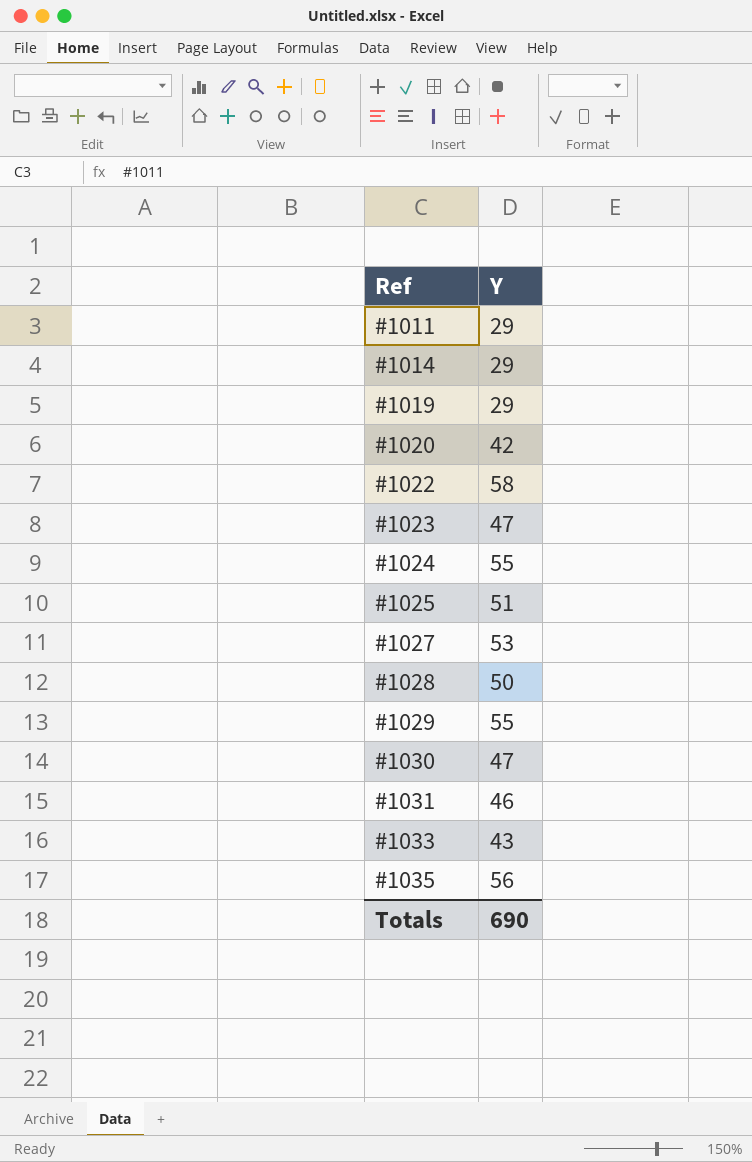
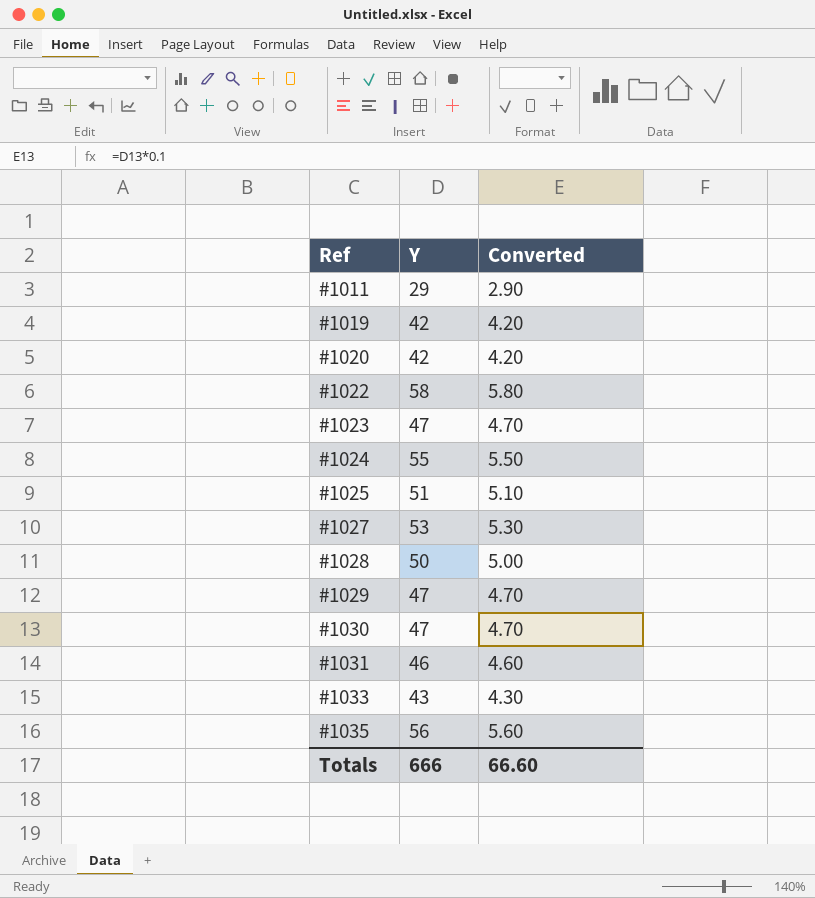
column Converted | formula: none -> [Y] * 0.1
row #1014: 29 -> none
#1019 | Y: 29 -> 42
#1029 | Y: 55 -> 47
Totals | Y: 690 -> 666

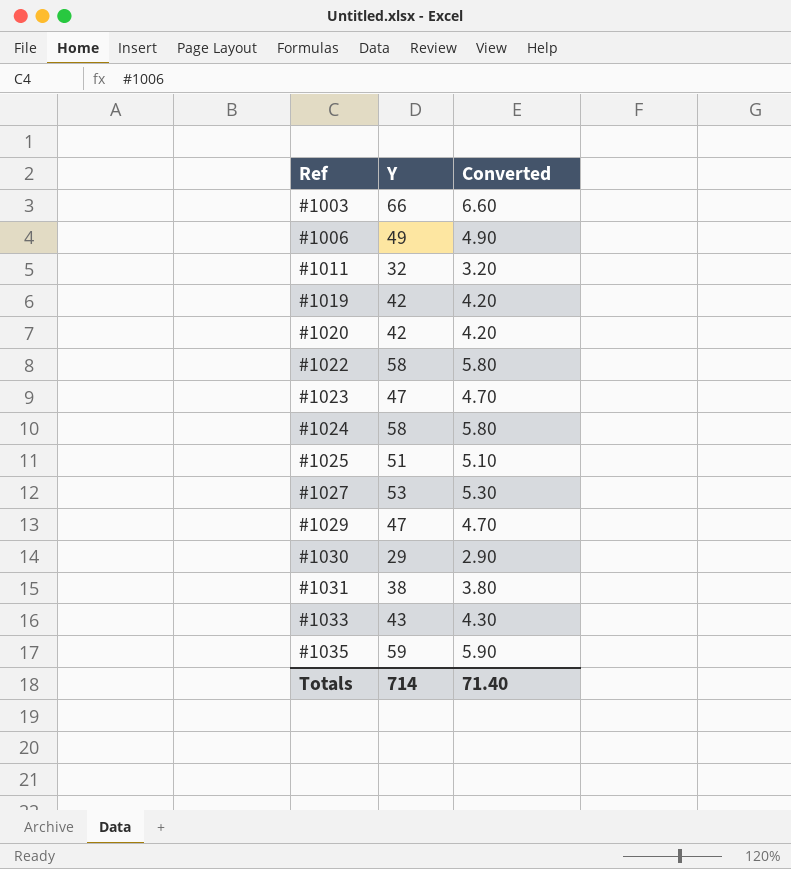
row #1028: 50 | 5.00 -> none
row #1003: none -> 66 | 6.60
row #1006: none -> 49 | 4.90
#1011 | Y: 29 -> 32
#1011 | Converted: 2.90 -> 3.20
#1024 | Y: 55 -> 58
#1024 | Converted: 5.50 -> 5.80
#1030 | Y: 47 -> 29
#1030 | Converted: 4.70 -> 2.90
#1031 | Y: 46 -> 38
#1031 | Converted: 4.60 -> 3.80
#1035 | Y: 56 -> 59
#1035 | Converted: 5.60 -> 5.90
Totals | Y: 666 -> 714
Totals | Converted: 66.60 -> 71.40

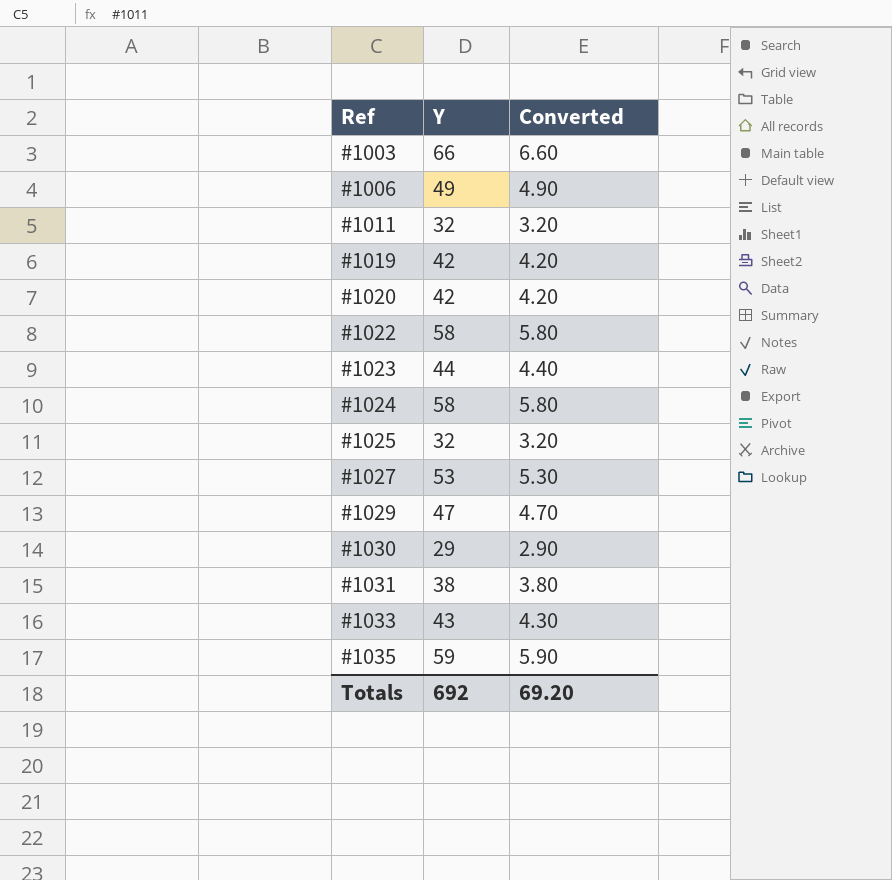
#1023 | Y: 47 -> 44
#1023 | Converted: 4.70 -> 4.40
#1025 | Y: 51 -> 32
#1025 | Converted: 5.10 -> 3.20
Totals | Y: 714 -> 692
Totals | Converted: 71.40 -> 69.20

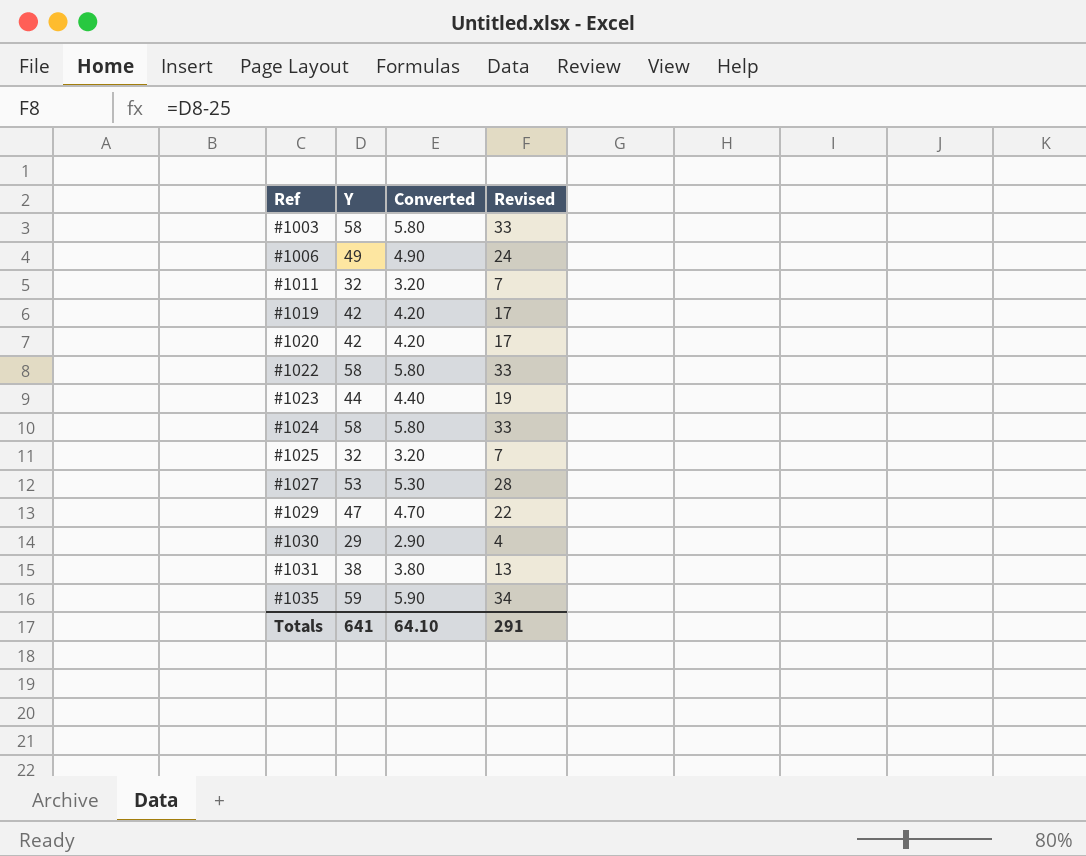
column Revised | formula: none -> [Y] - 25
row #1033: 43 | 4.30 -> none
#1003 | Y: 66 -> 58
#1003 | Converted: 6.60 -> 5.80
Totals | Y: 692 -> 641
Totals | Converted: 69.20 -> 64.10

